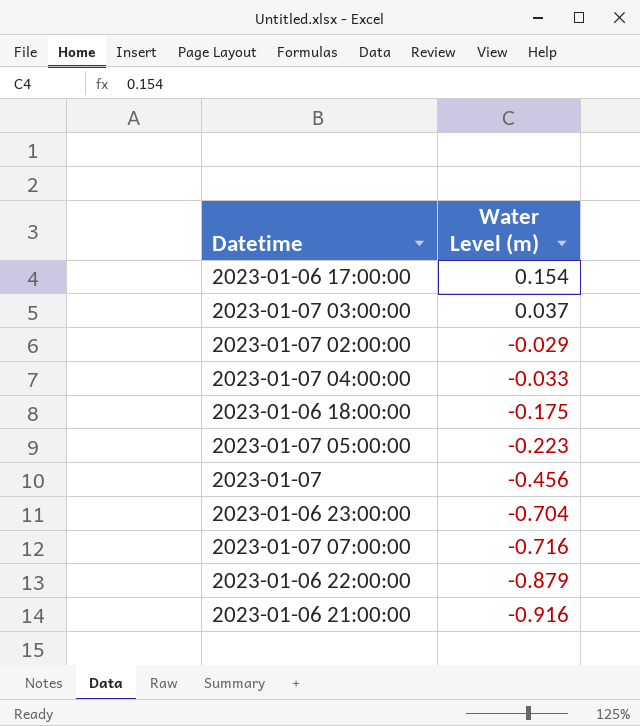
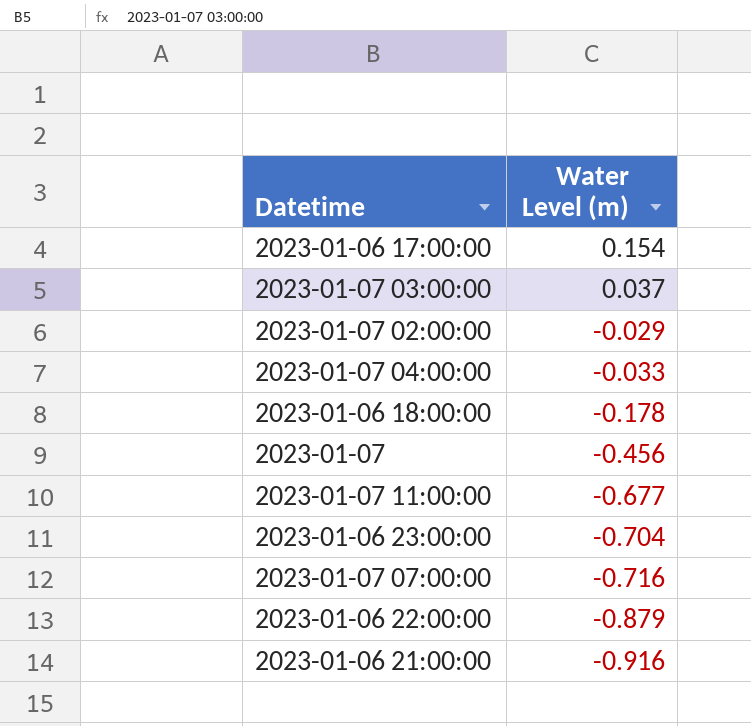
row 2023-01-07 05:00:00: -0.223 -> none
2023-01-06 18:00:00 | Water Level (m): -0.175 -> -0.178
row 2023-01-07 11:00:00: none -> -0.677

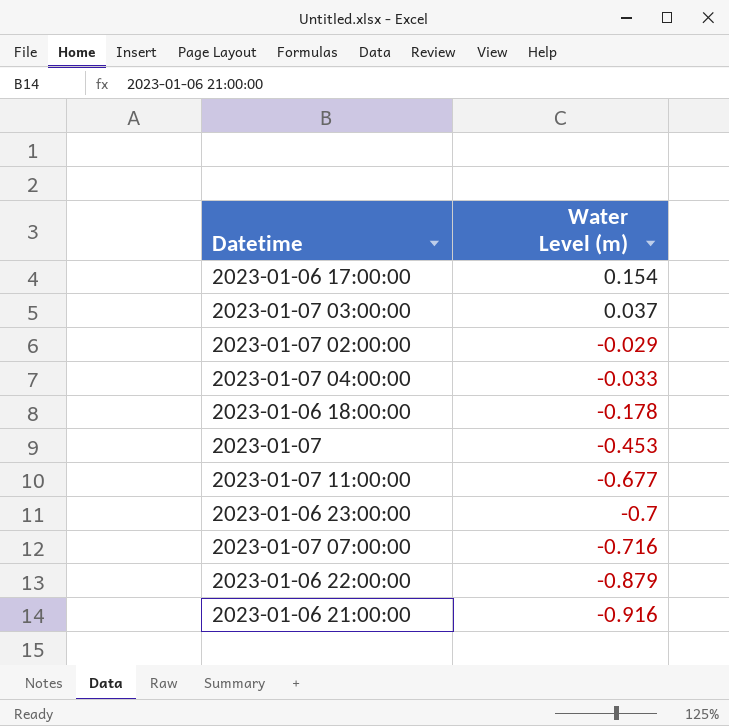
2023-01-07 | Water Level (m): -0.456 -> -0.453
2023-01-06 23:00:00 | Water Level (m): -0.704 -> -0.7

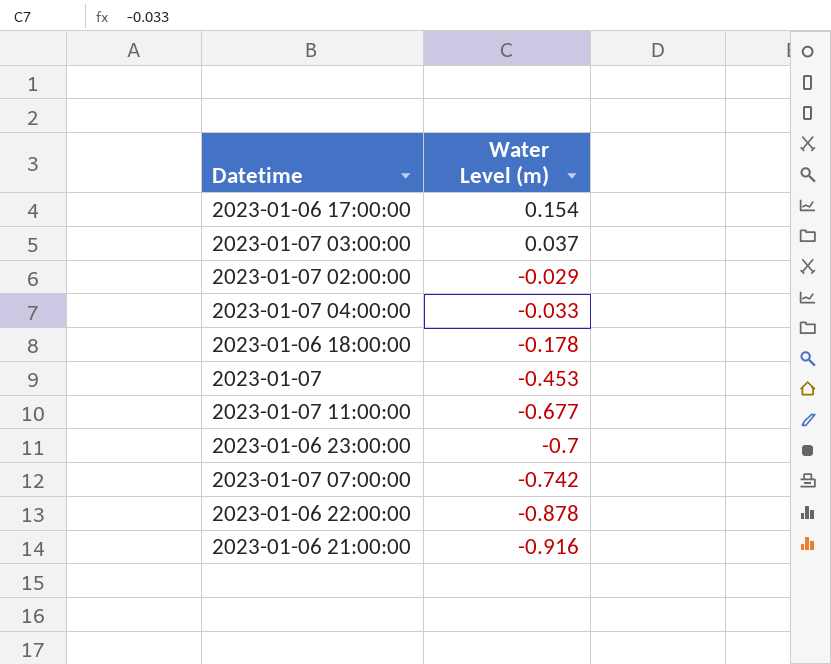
2023-01-07 07:00:00 | Water Level (m): -0.716 -> -0.742
2023-01-06 22:00:00 | Water Level (m): -0.879 -> -0.878

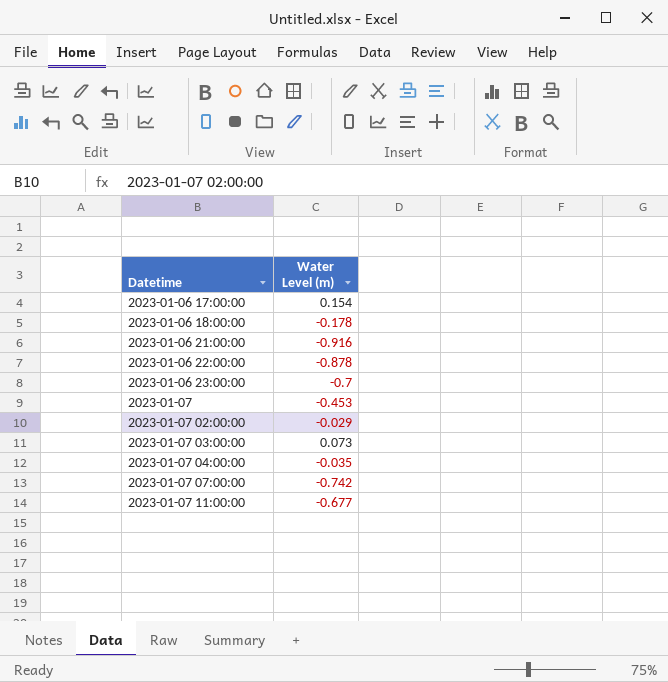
row order: Water Level (m) descending -> Datetime ascending
2023-01-07 03:00:00 | Water Level (m): 0.037 -> 0.073
2023-01-07 04:00:00 | Water Level (m): -0.033 -> -0.035

